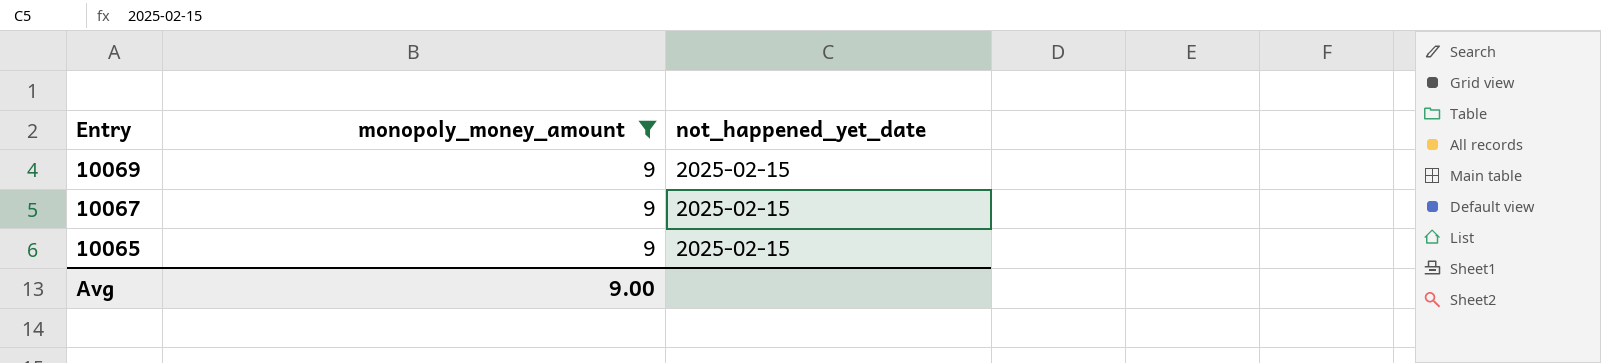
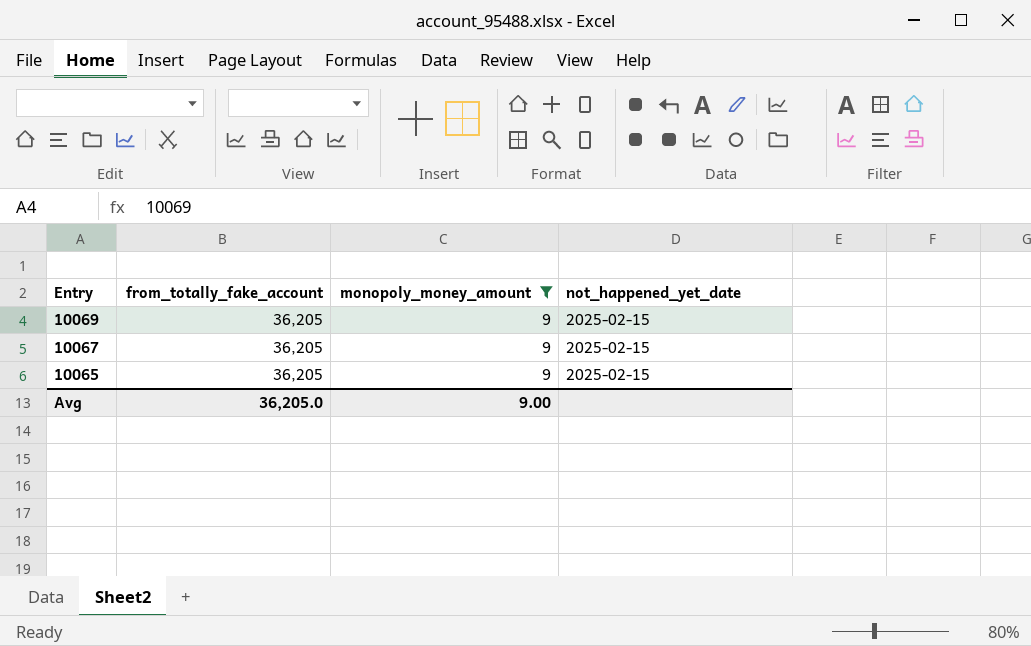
column from_totally_fake_account | position: none -> 2

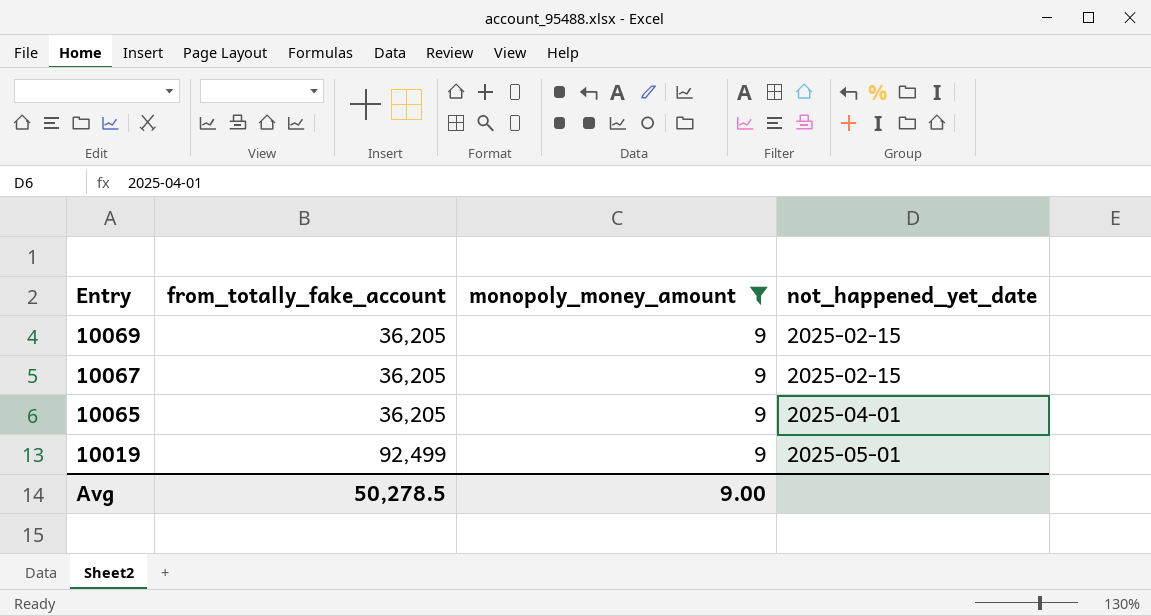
10065 | not_happened_yet_date: 2025-02-15 -> 2025-04-01
row 10019: none -> 92,499 | 9 | 2025-05-01
Avg | from_totally_fake_account: 36,205.0 -> 50,278.5

